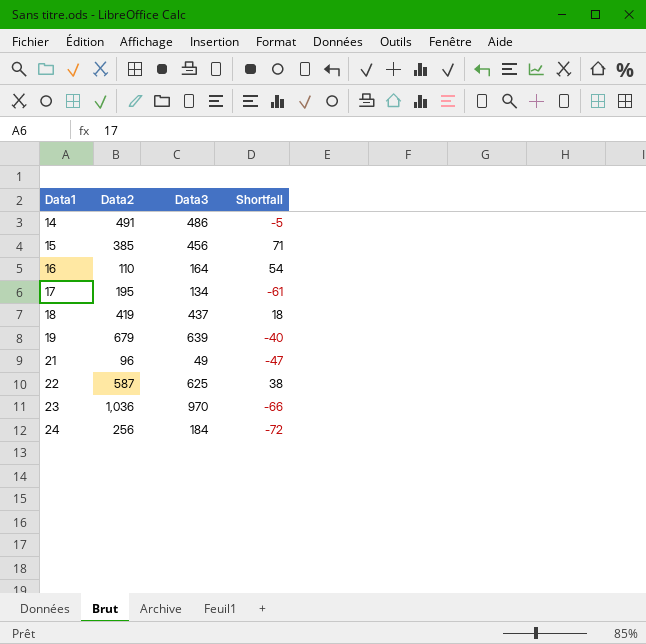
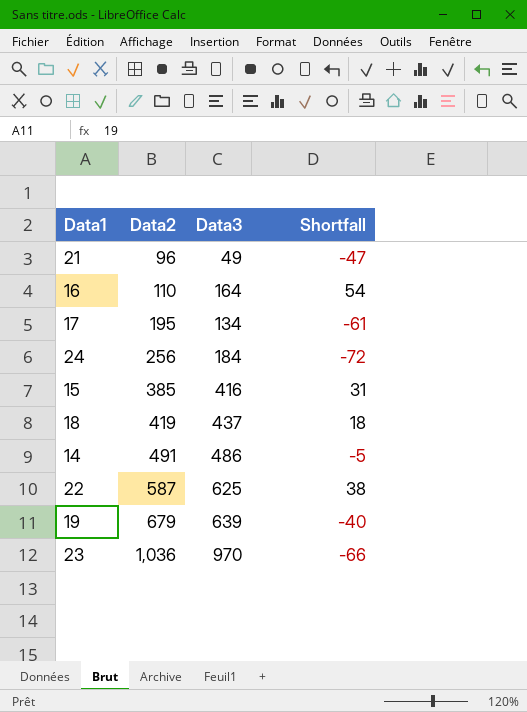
row order: Data1 ascending -> Data2 ascending
15 | Data3: 456 -> 416
15 | Shortfall: 71 -> 31

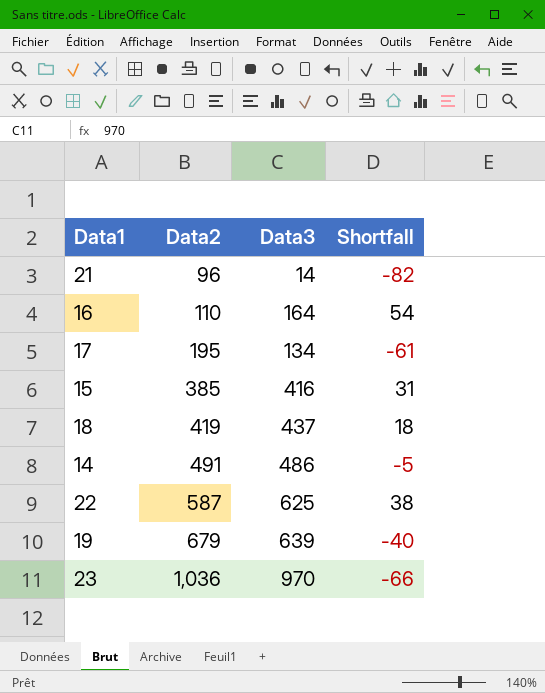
row 24: 256 | 184 | -72 -> none
21 | Data3: 49 -> 14
21 | Shortfall: -47 -> -82

